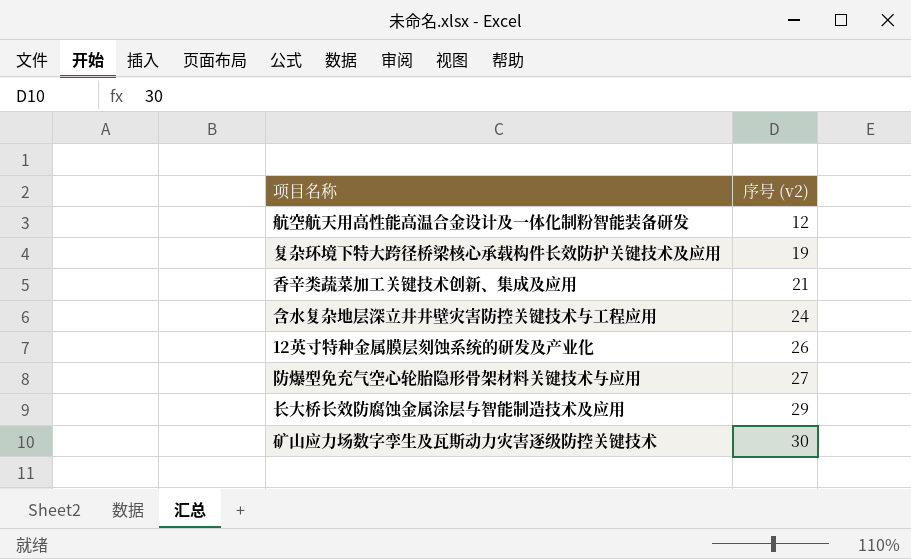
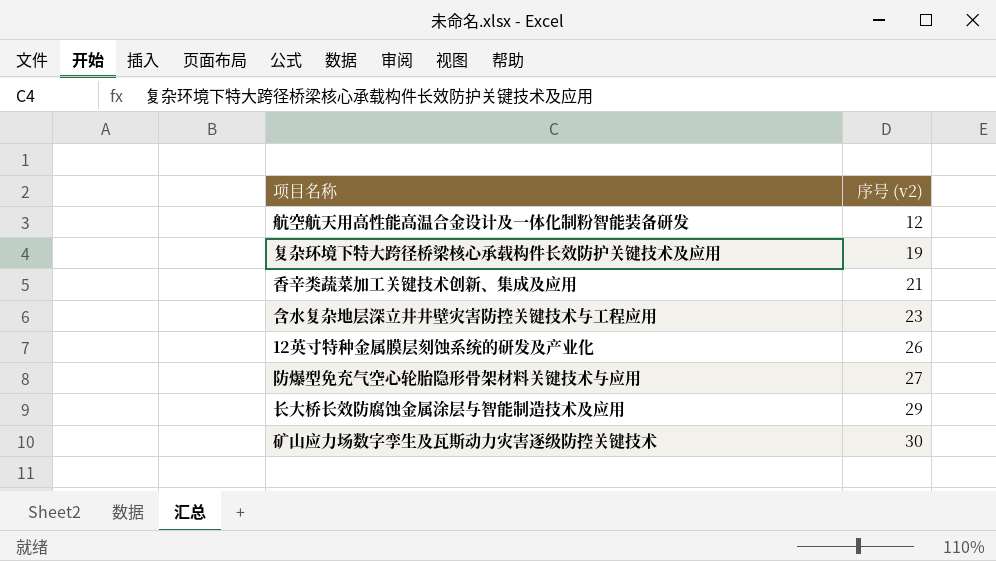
含水复杂地层深立井井壁灾害防控关键技术与工程应用 | 序号 (v2): 24 -> 23

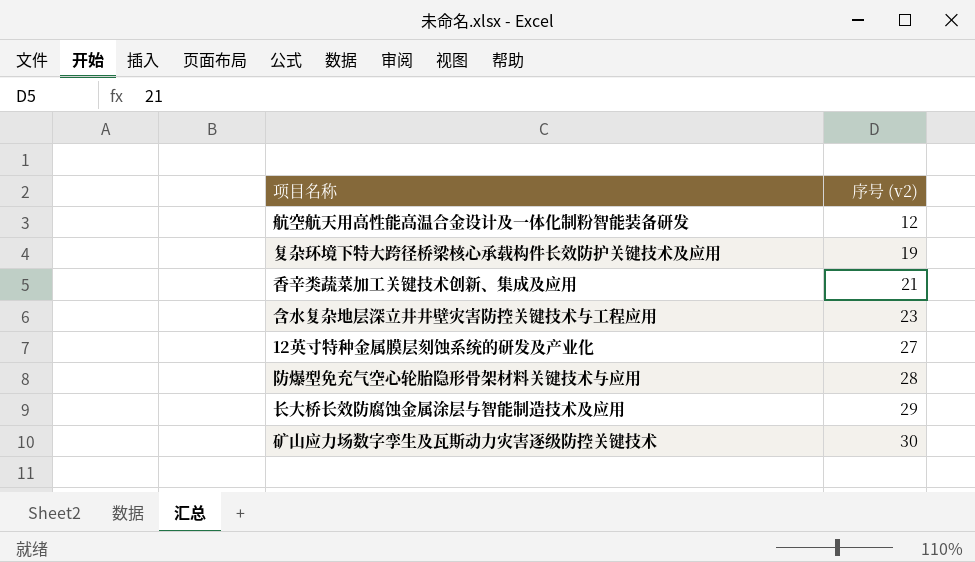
12英寸特种金属膜层刻蚀系统的研发及产业化 | 序号 (v2): 26 -> 27
防爆型免充气空心轮胎隐形骨架材料关键技术与应用 | 序号 (v2): 27 -> 28

